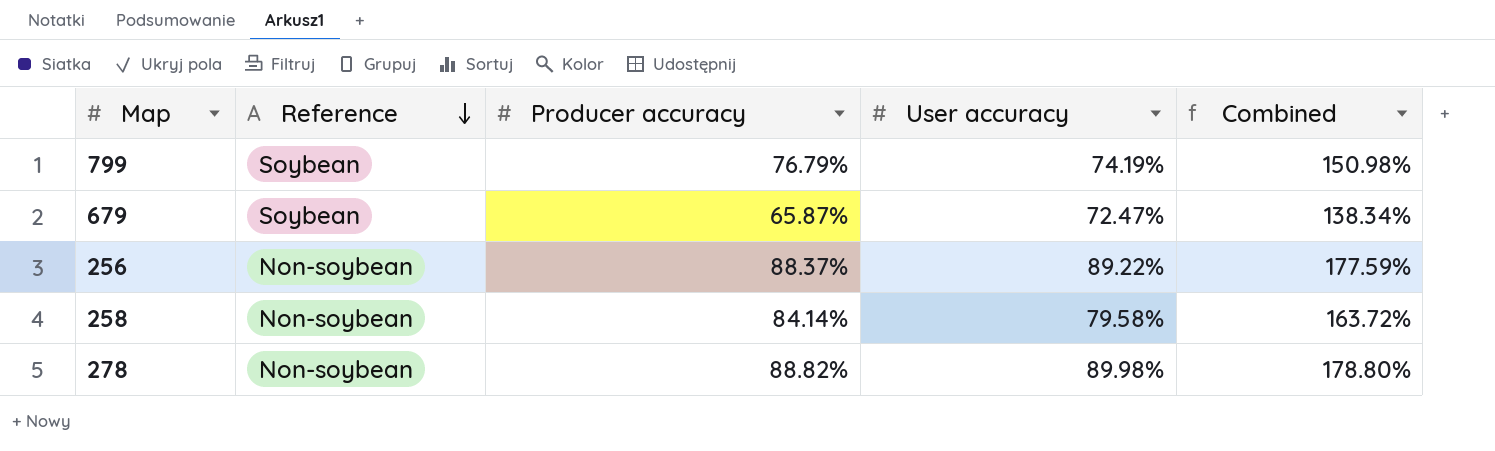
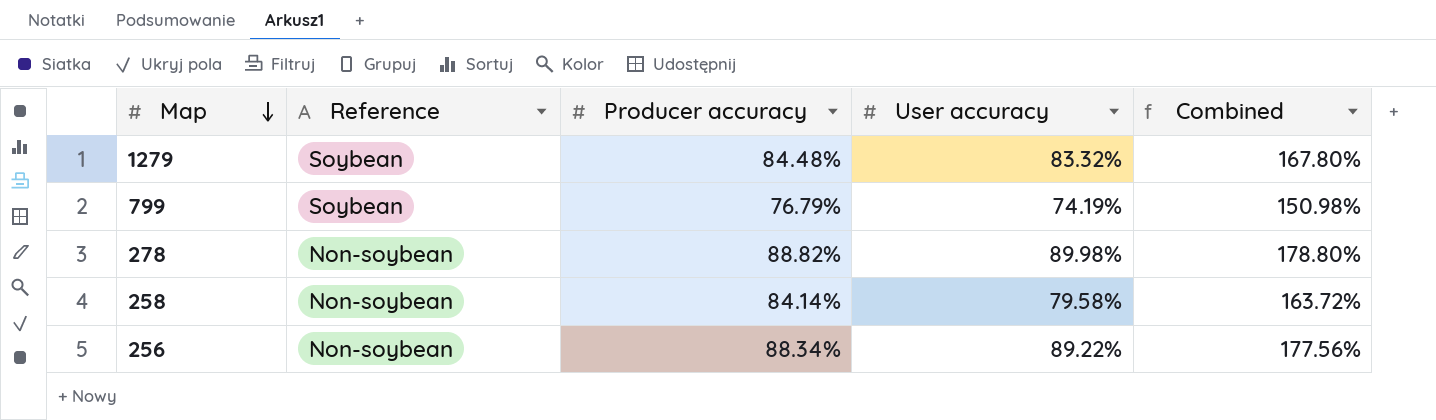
row order: Reference descending -> Map descending
row 679: Soybean | 65.87% | 72.47% | 138.34% -> none
row 1279: none -> Soybean | 84.48% | 83.32% | 167.80%
256 | Producer accuracy: 88.37% -> 88.34%
256 | Combined: 177.59% -> 177.56%

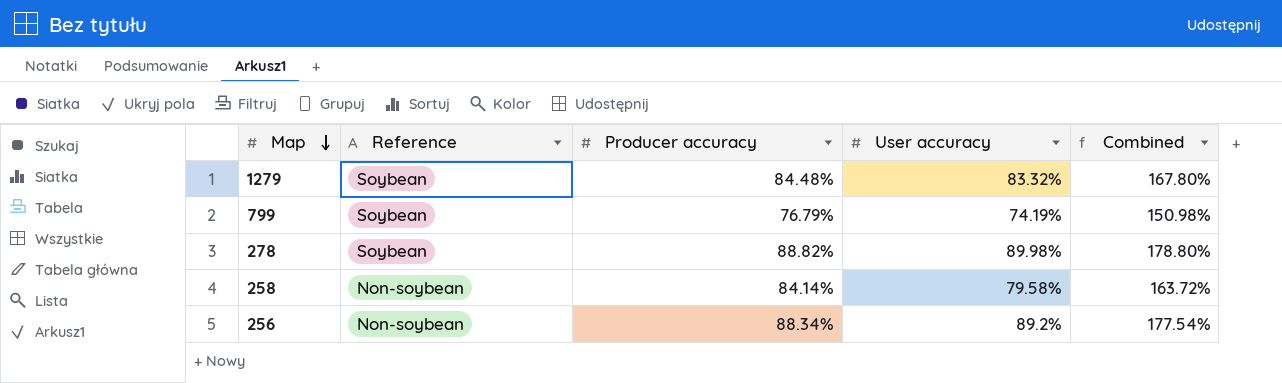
278 | Reference: Non-soybean -> Soybean
256 | User accuracy: 89.22% -> 89.2%
256 | Combined: 177.56% -> 177.54%

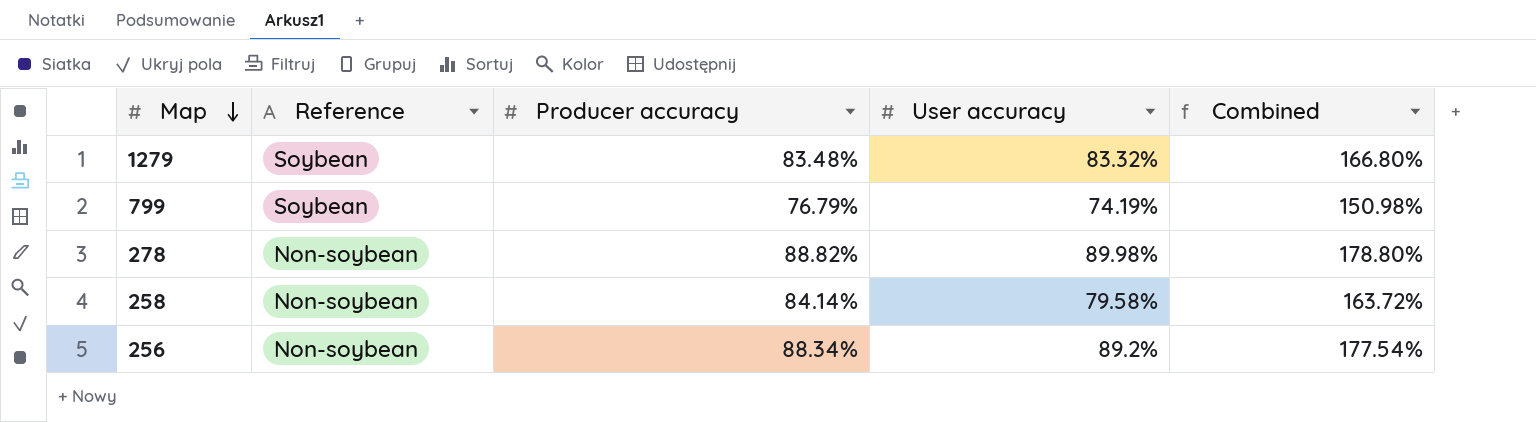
1279 | Producer accuracy: 84.48% -> 83.48%
1279 | Combined: 167.80% -> 166.80%
278 | Reference: Soybean -> Non-soybean

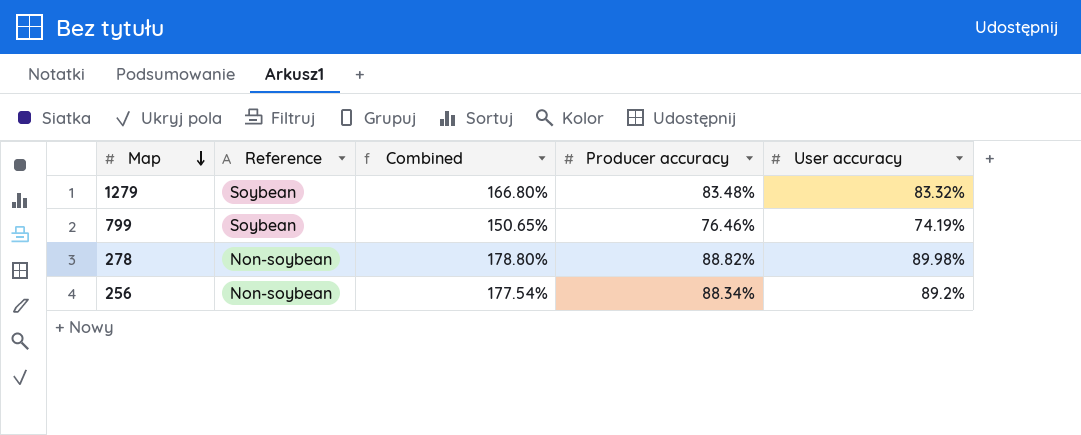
column Combined | position: 5 -> 3
row 258: Non-soybean | 84.14% | 79.58% | 163.72% -> none
799 | Combined: 150.98% -> 150.65%
799 | Producer accuracy: 76.79% -> 76.46%

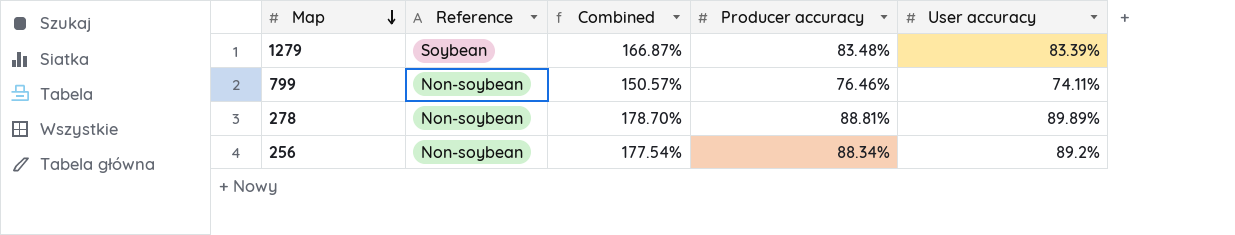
1279 | Combined: 166.80% -> 166.87%
1279 | User accuracy: 83.32% -> 83.39%
799 | Reference: Soybean -> Non-soybean
799 | Combined: 150.65% -> 150.57%
799 | User accuracy: 74.19% -> 74.11%
278 | Combined: 178.80% -> 178.70%
278 | Producer accuracy: 88.82% -> 88.81%
278 | User accuracy: 89.98% -> 89.89%

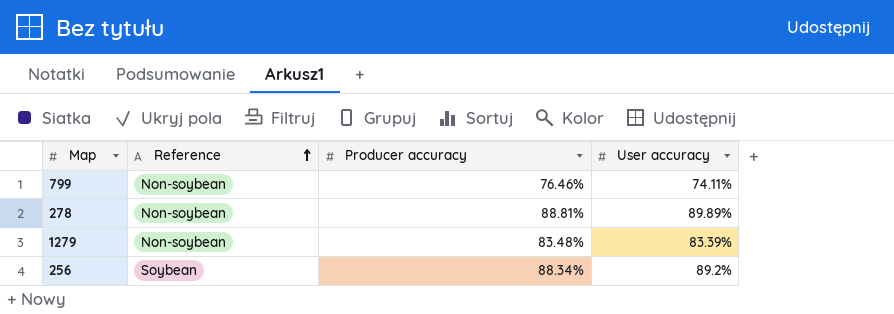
row order: Map descending -> Reference ascending
column Combined | formula: [Producer accuracy] + [User accuracy] -> none
1279 | Reference: Soybean -> Non-soybean
256 | Reference: Non-soybean -> Soybean

